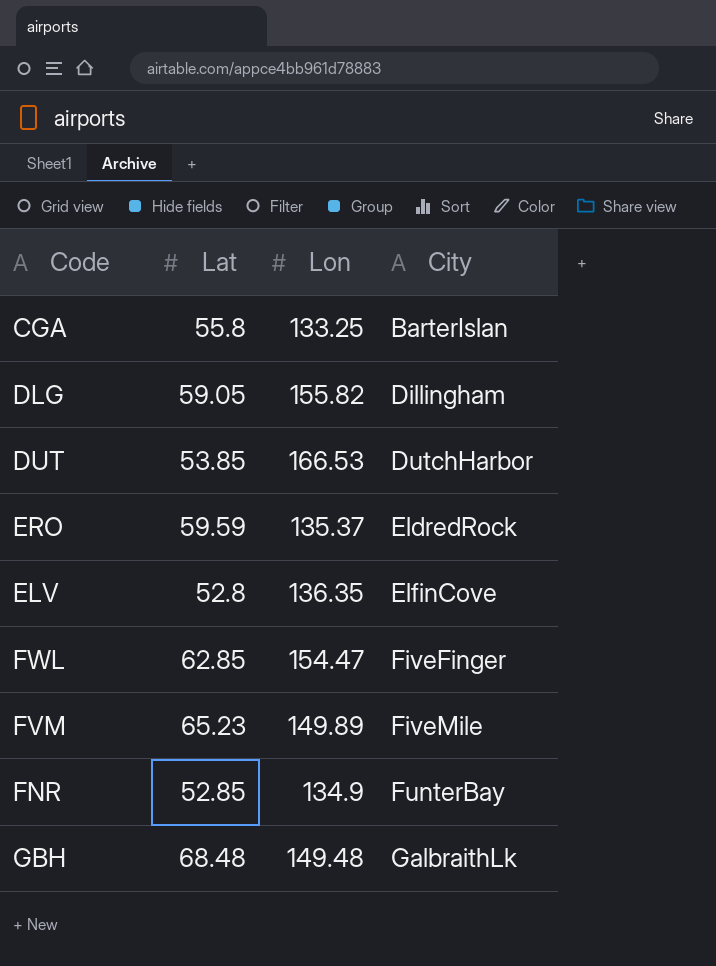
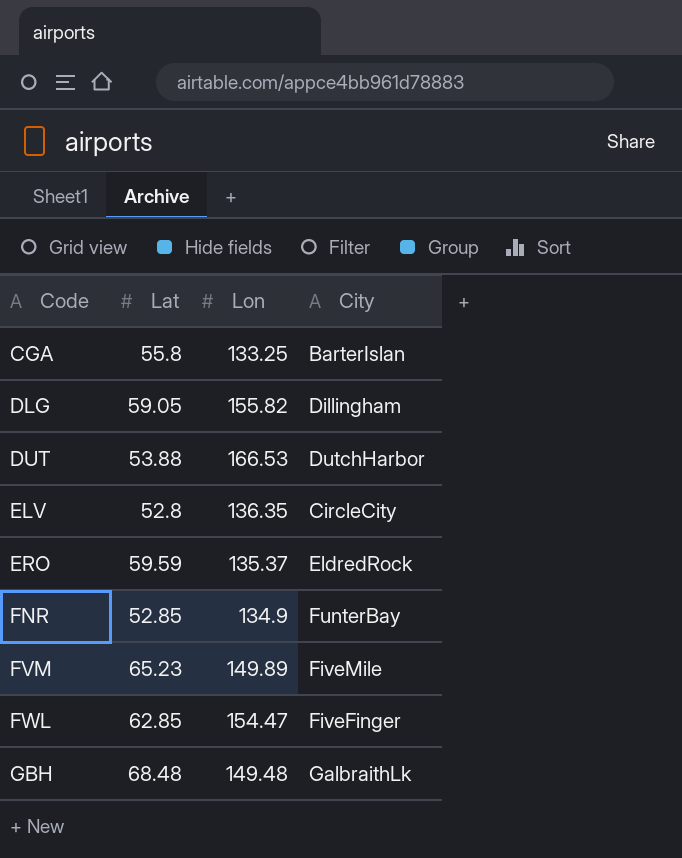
row order: City ascending -> Code ascending
DUT | Lat: 53.85 -> 53.88
ELV | City: ElfinCove -> CircleCity

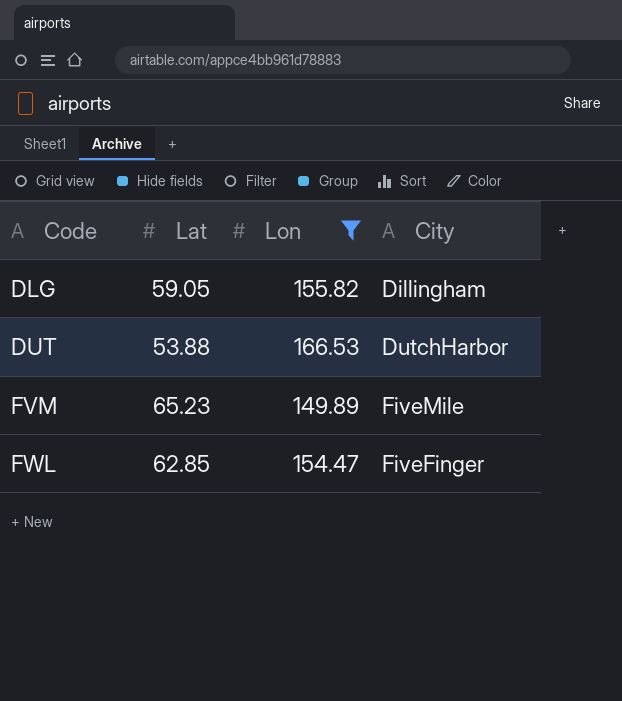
filter: none -> Lon >= 149.89

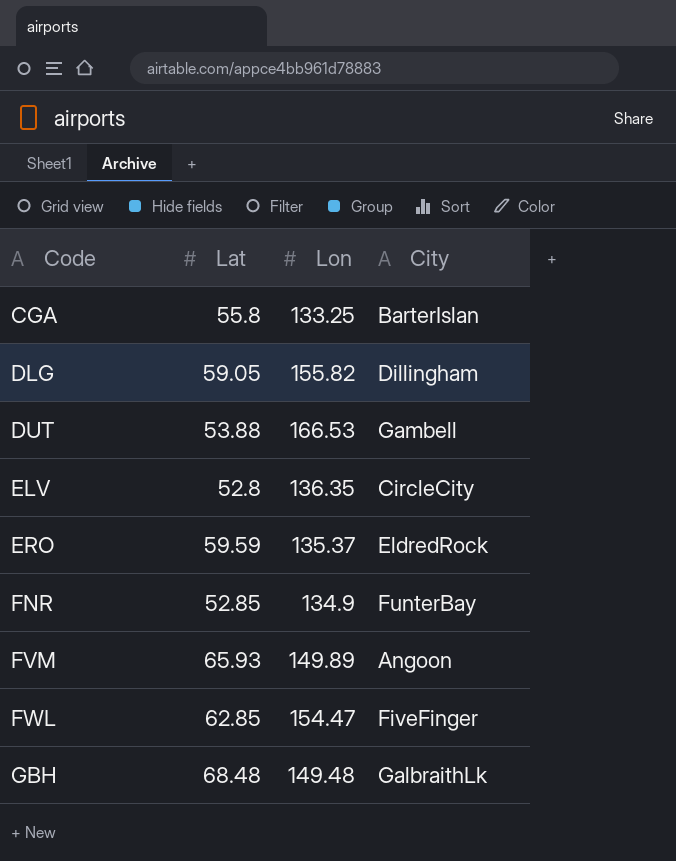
filter: Lon >= 149.89 -> none
DUT | City: DutchHarbor -> Gambell
FVM | Lat: 65.23 -> 65.93
FVM | City: FiveMile -> Angoon

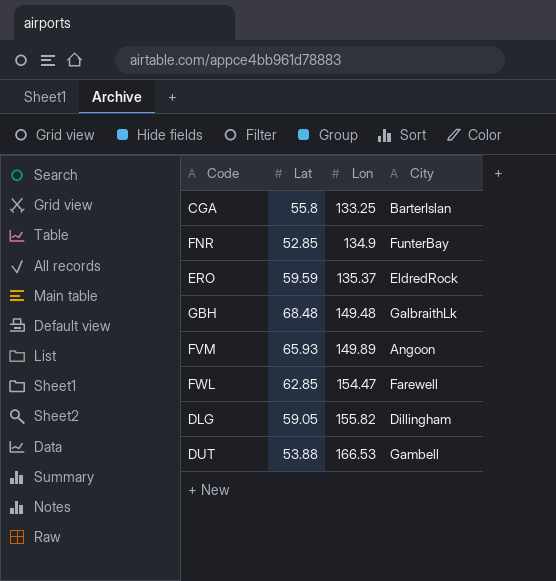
row order: Code ascending -> Lon ascending
row ELV: 52.8 | 136.35 | CircleCity -> none
FWL | City: FiveFinger -> Farewell

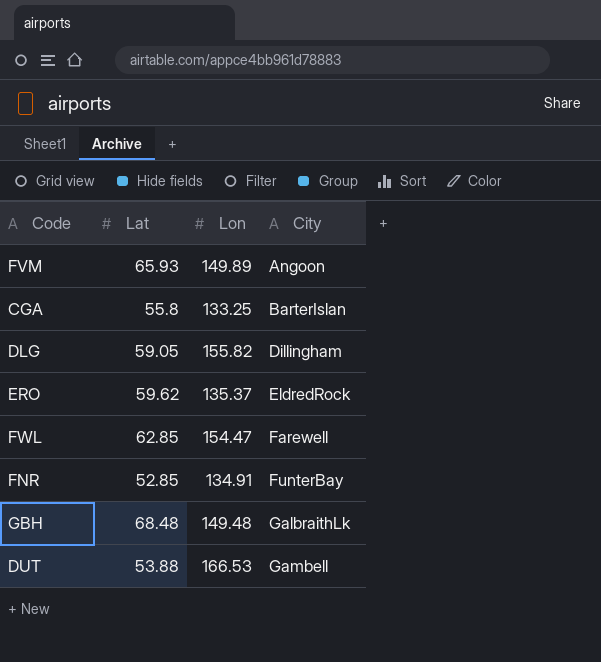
row order: Lon ascending -> City ascending
ERO | Lat: 59.59 -> 59.62
FNR | Lon: 134.9 -> 134.91

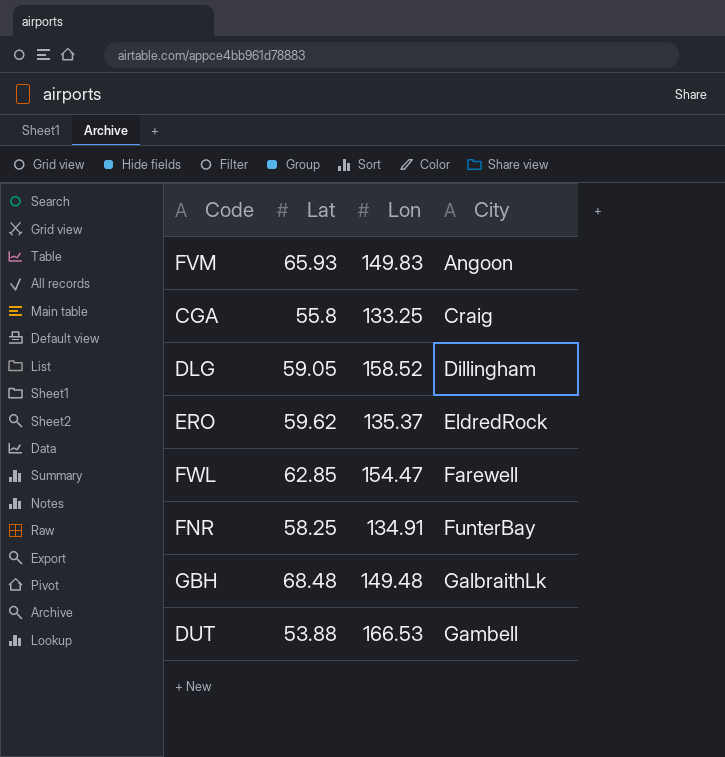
FVM | Lon: 149.89 -> 149.83
CGA | City: BarterIslan -> Craig
DLG | Lon: 155.82 -> 158.52
FNR | Lat: 52.85 -> 58.25

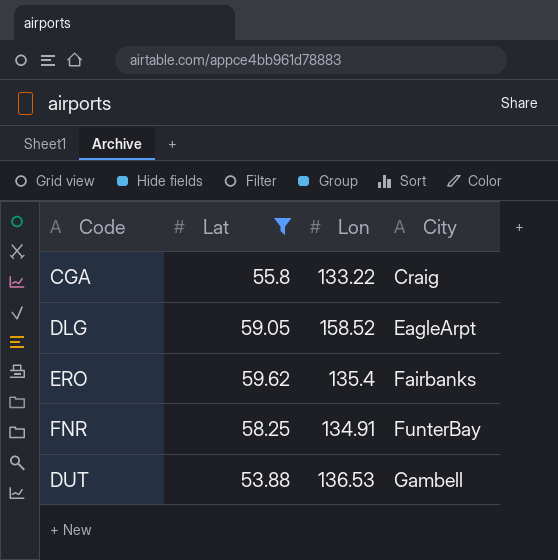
filter: none -> Lat <= 59.62
CGA | Lon: 133.25 -> 133.22
DLG | City: Dillingham -> EagleArpt
ERO | Lon: 135.37 -> 135.4
ERO | City: EldredRock -> Fairbanks
DUT | Lon: 166.53 -> 136.53

